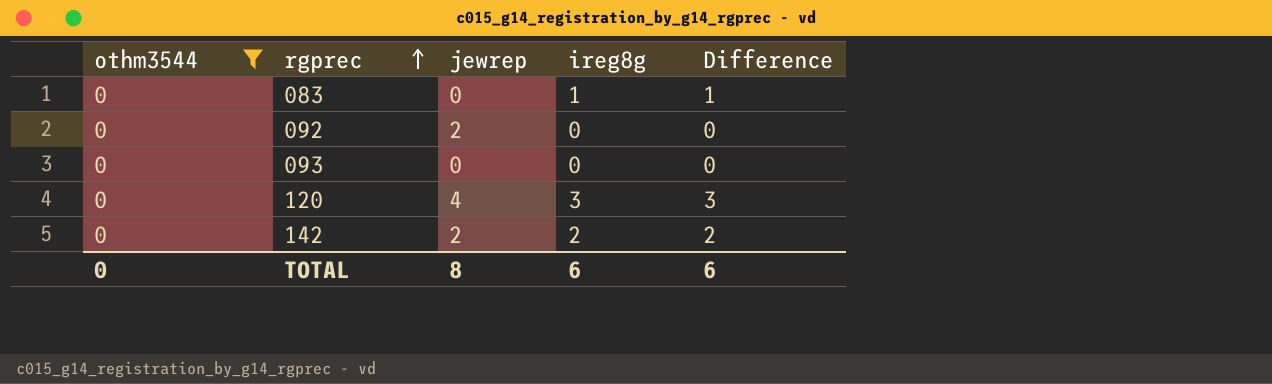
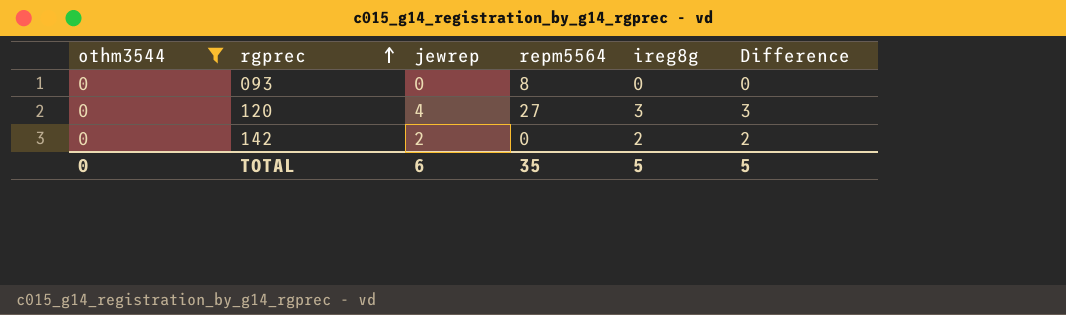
column repm5564 | position: none -> 4
row 083: 0 | 0 | 1 | 1 -> none
row 092: 0 | 2 | 0 | 0 -> none
TOTAL | jewrep: 8 -> 6
TOTAL | ireg8g: 6 -> 5
TOTAL | Difference: 6 -> 5

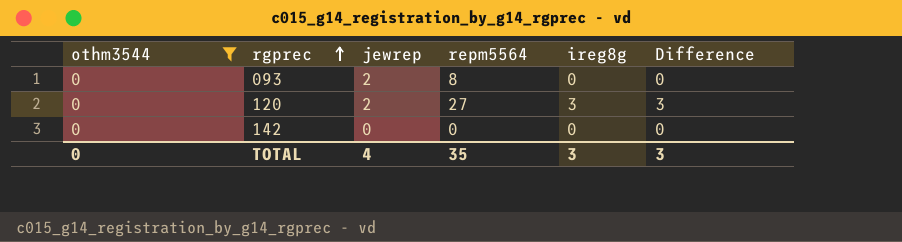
093 | jewrep: 0 -> 2
120 | jewrep: 4 -> 2
142 | jewrep: 2 -> 0
142 | ireg8g: 2 -> 0
142 | Difference: 2 -> 0
TOTAL | jewrep: 6 -> 4
TOTAL | ireg8g: 5 -> 3
TOTAL | Difference: 5 -> 3

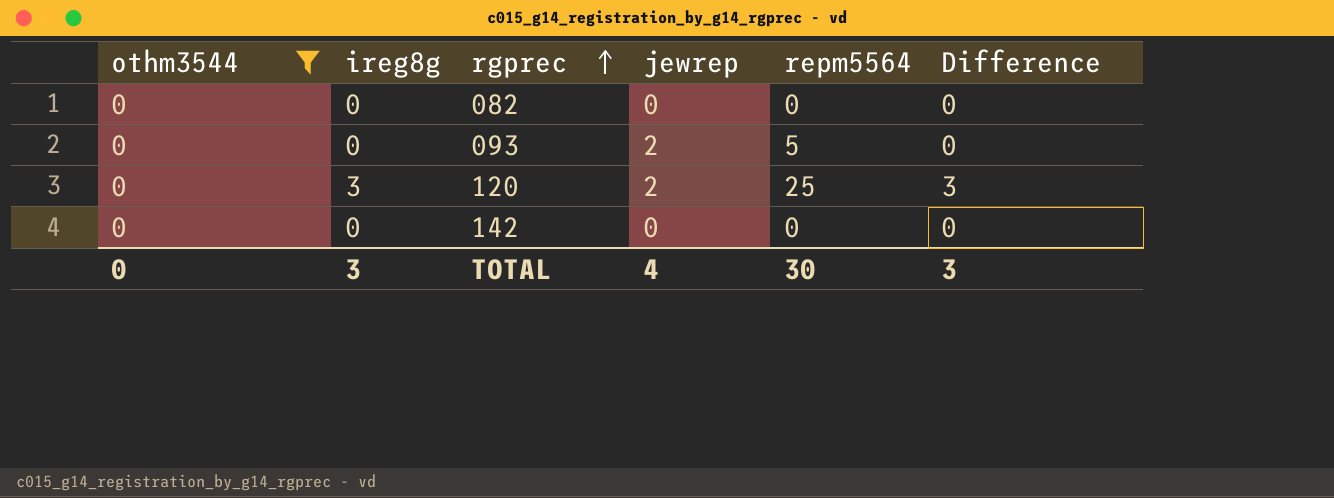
column ireg8g | position: 5 -> 2
row 082: none -> 0 | 0 | 0 | 0 | 0
093 | repm5564: 8 -> 5
120 | repm5564: 27 -> 25
TOTAL | repm5564: 35 -> 30

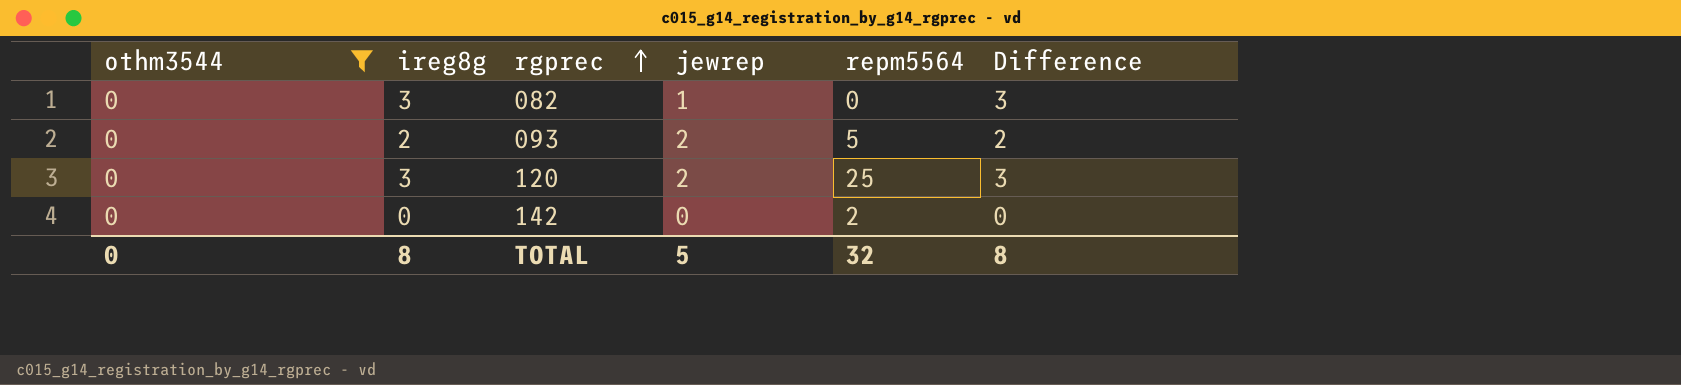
082 | ireg8g: 0 -> 3
082 | jewrep: 0 -> 1
082 | Difference: 0 -> 3
093 | ireg8g: 0 -> 2
093 | Difference: 0 -> 2
142 | repm5564: 0 -> 2
TOTAL | ireg8g: 3 -> 8
TOTAL | jewrep: 4 -> 5
TOTAL | repm5564: 30 -> 32
TOTAL | Difference: 3 -> 8

